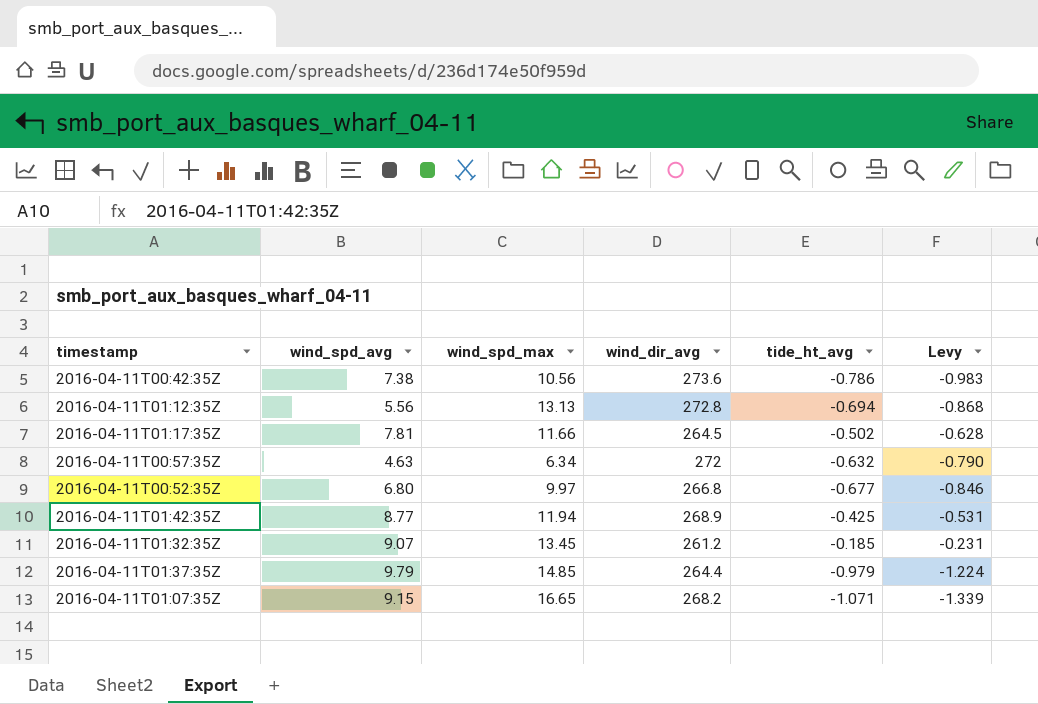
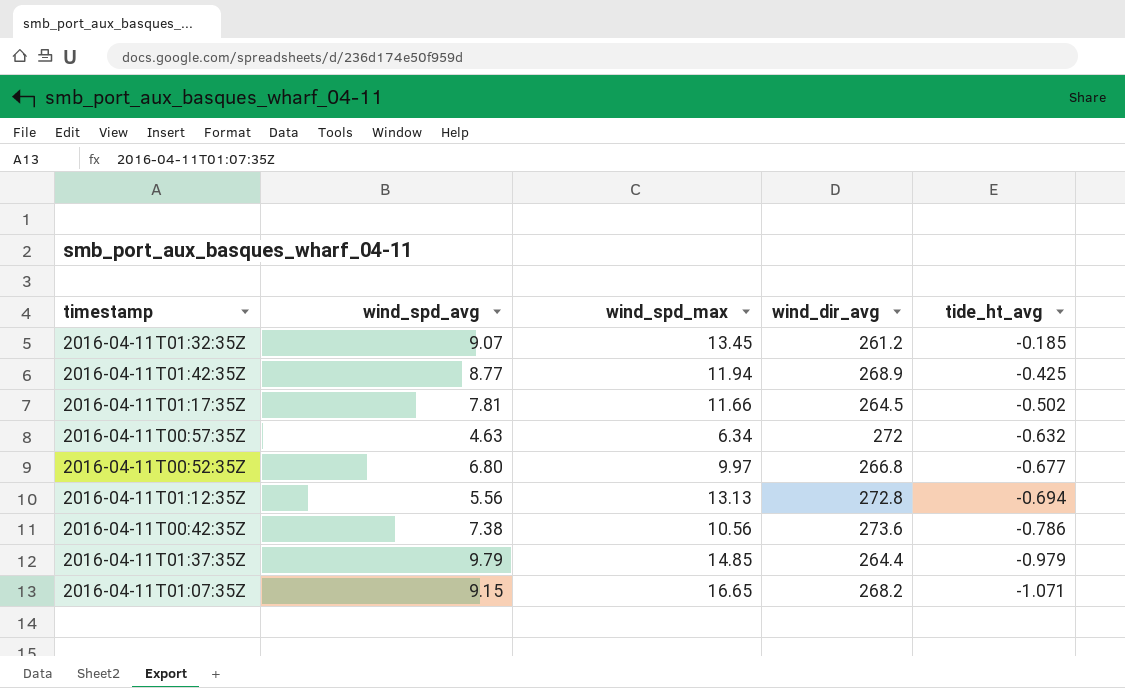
row order: none -> tide_ht_avg descending
column Levy | formula: [tide_ht_avg] * 1.25 -> none

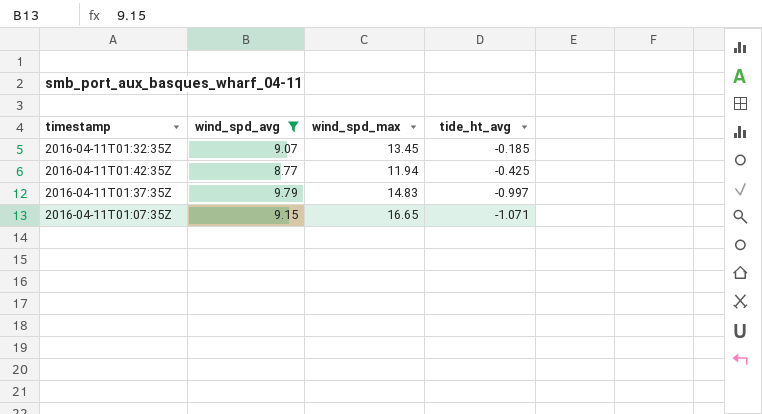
filter: none -> wind_spd_avg >= 8.77
column wind_dir_avg | position: 4 -> none
2016-04-11T01:37:35Z | wind_spd_max: 14.85 -> 14.83
2016-04-11T01:37:35Z | tide_ht_avg: -0.979 -> -0.997

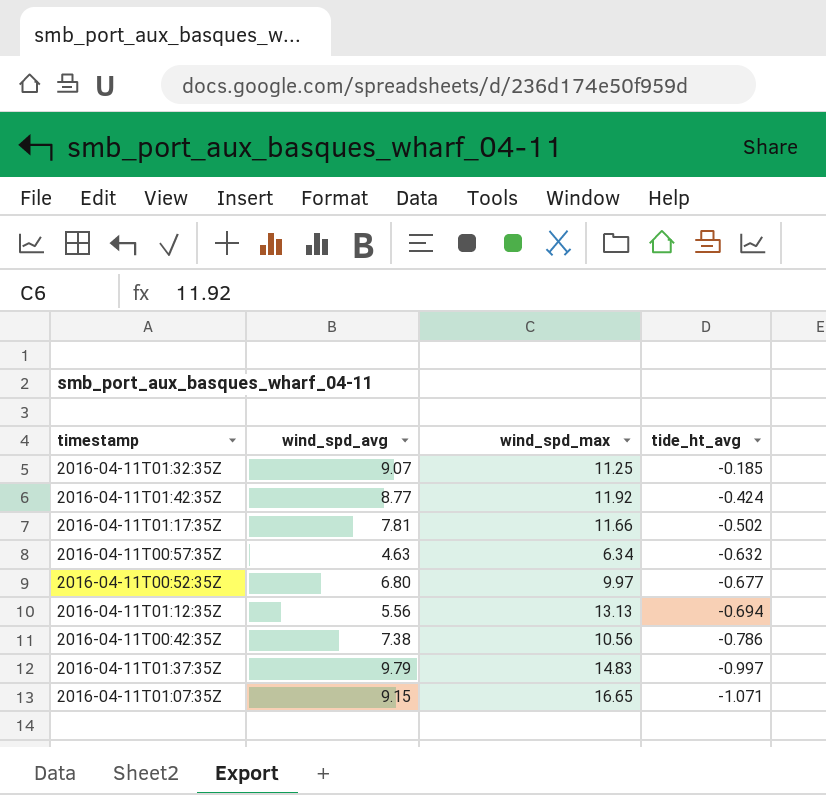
filter: wind_spd_avg >= 8.77 -> none
2016-04-11T01:32:35Z | wind_spd_max: 13.45 -> 11.25
2016-04-11T01:42:35Z | wind_spd_max: 11.94 -> 11.92
2016-04-11T01:42:35Z | tide_ht_avg: -0.425 -> -0.424

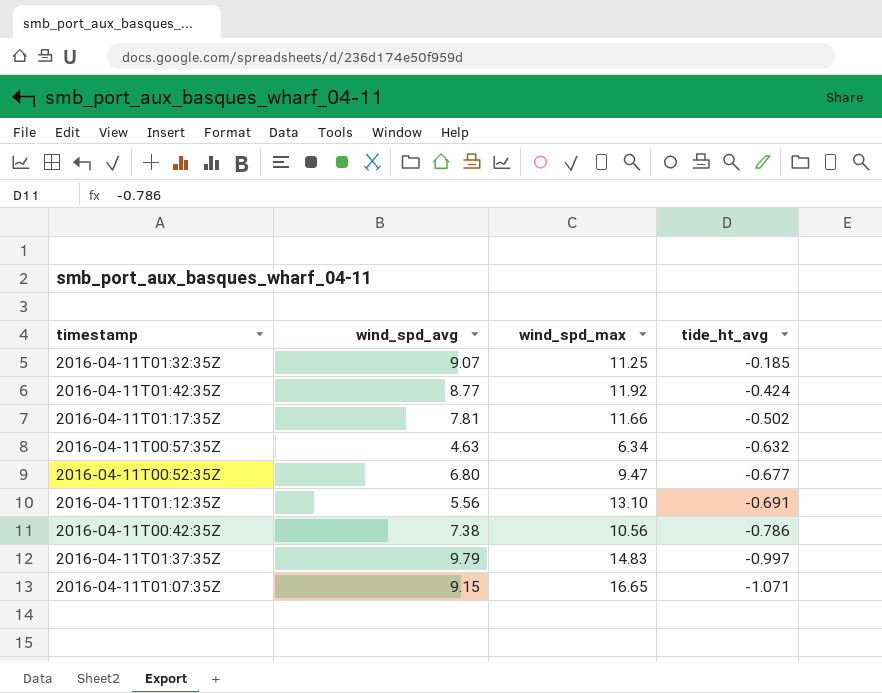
2016-04-11T00:52:35Z | wind_spd_max: 9.97 -> 9.47
2016-04-11T01:12:35Z | wind_spd_max: 13.13 -> 13.10
2016-04-11T01:12:35Z | tide_ht_avg: -0.694 -> -0.691

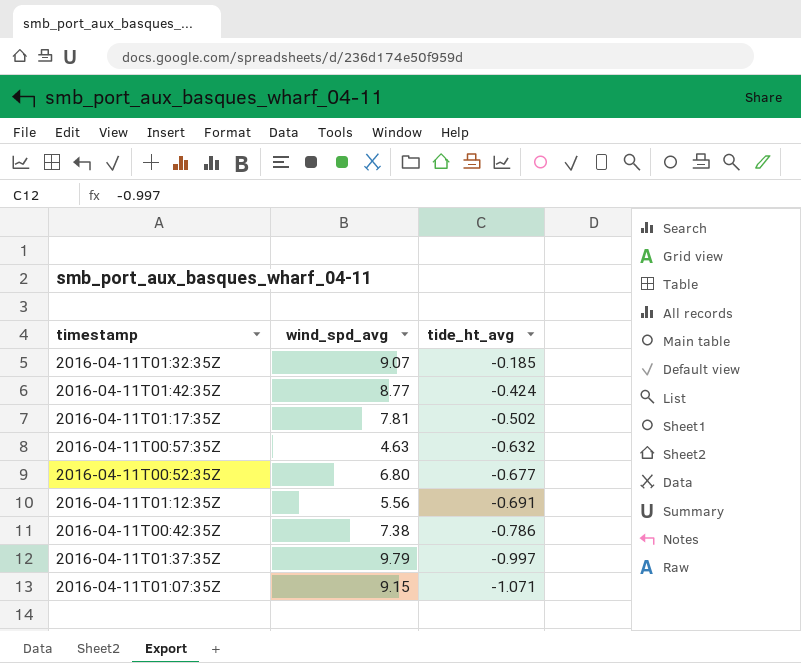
column wind_spd_max | position: 3 -> none

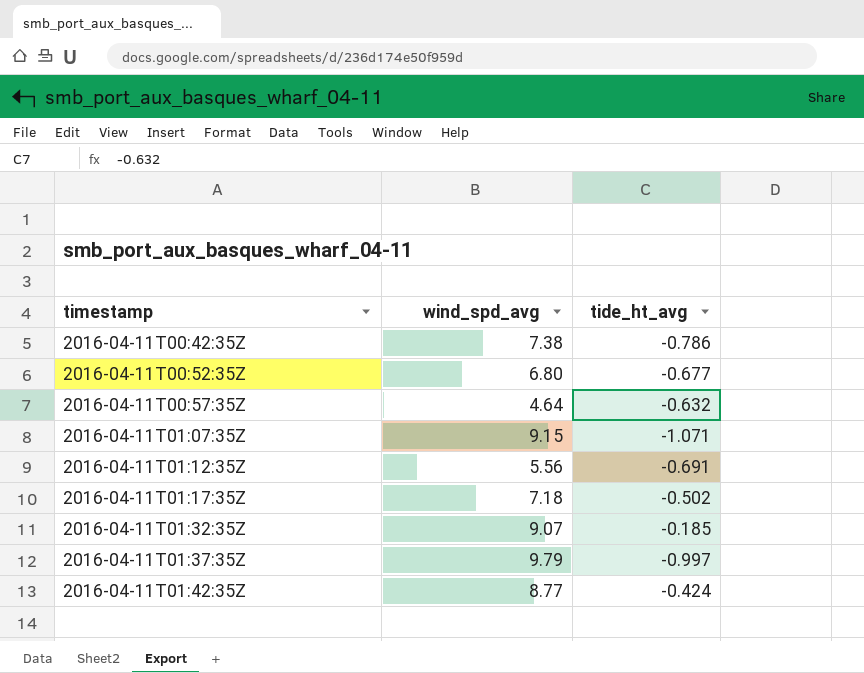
row order: tide_ht_avg descending -> timestamp ascending
2016-04-11T00:57:35Z | wind_spd_avg: 4.63 -> 4.64
2016-04-11T01:17:35Z | wind_spd_avg: 7.81 -> 7.18

